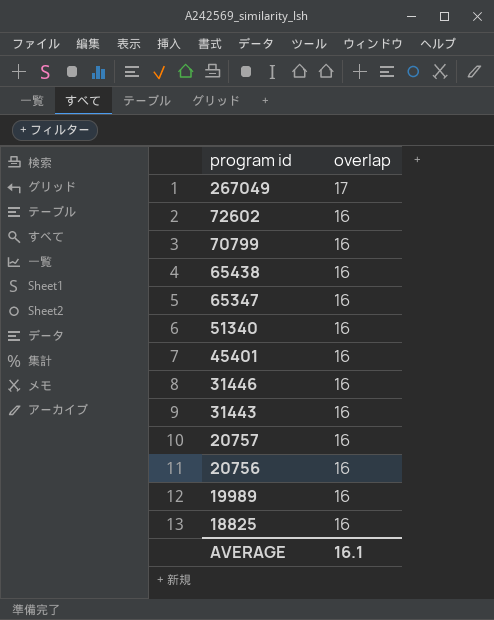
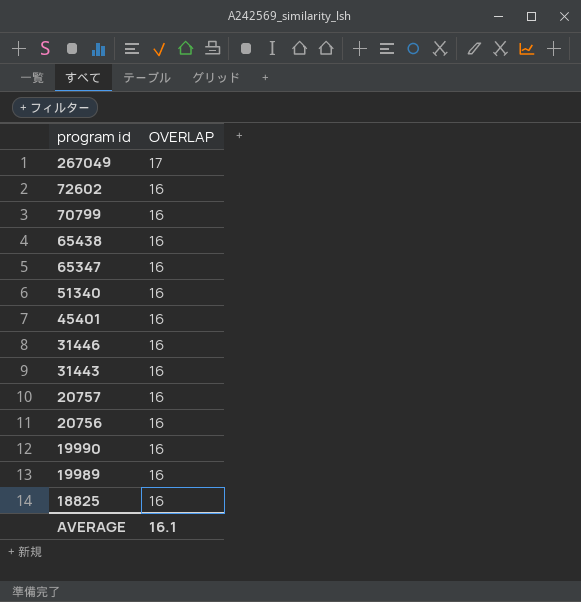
column name: overlap -> OVERLAP
row 19990: none -> 16

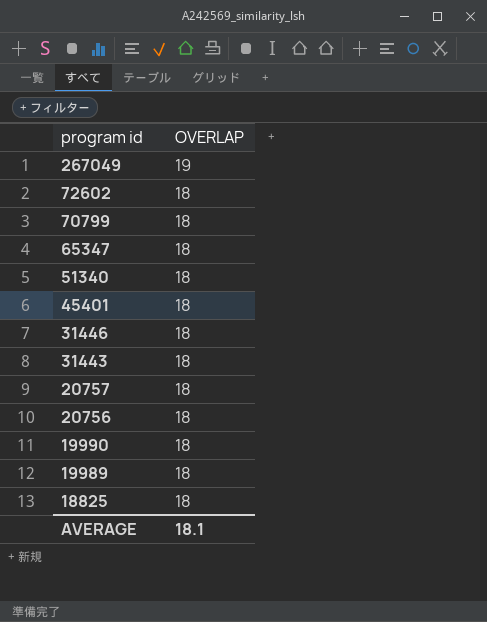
row 65438: 16 -> none
267049 | OVERLAP: 17 -> 19
72602 | OVERLAP: 16 -> 18
70799 | OVERLAP: 16 -> 18
65347 | OVERLAP: 16 -> 18
51340 | OVERLAP: 16 -> 18
45401 | OVERLAP: 16 -> 18
31446 | OVERLAP: 16 -> 18
31443 | OVERLAP: 16 -> 18
20757 | OVERLAP: 16 -> 18
20756 | OVERLAP: 16 -> 18
19990 | OVERLAP: 16 -> 18
19989 | OVERLAP: 16 -> 18
18825 | OVERLAP: 16 -> 18
AVERAGE | OVERLAP: 16.1 -> 18.1

